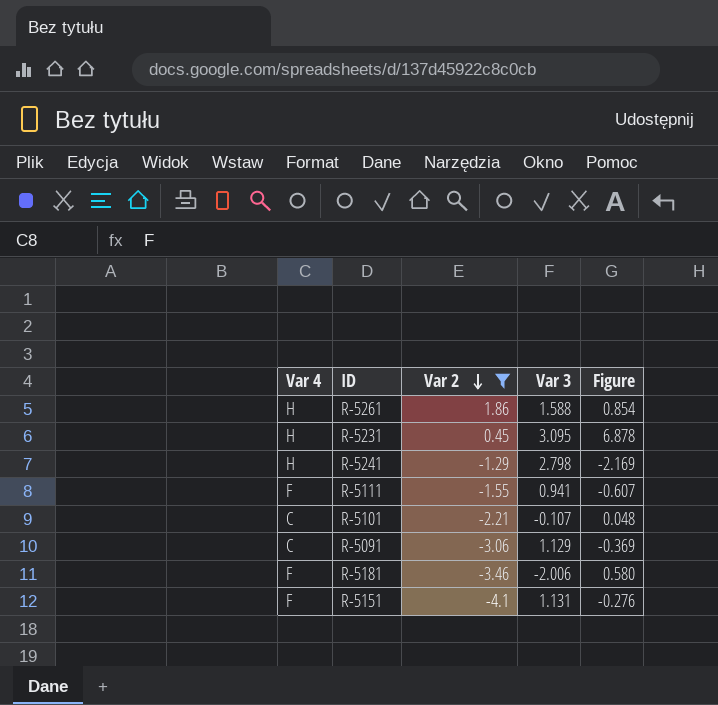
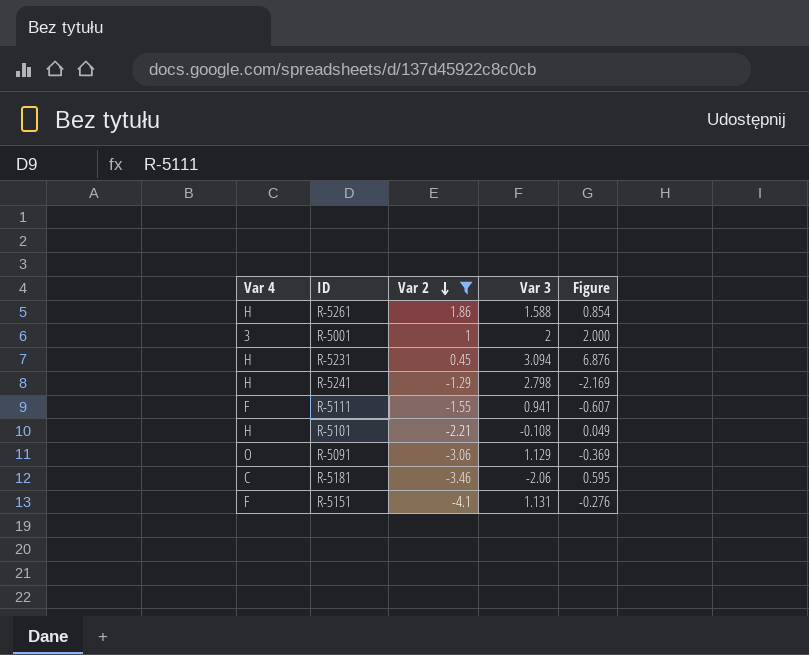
row R-5001: none -> 3 | 1 | 2 | 2.000
R-5231 | Var 3: 3.095 -> 3.094
R-5231 | Figure: 6.878 -> 6.876
R-5101 | Var 4: C -> H
R-5101 | Var 3: -0.107 -> -0.108
R-5101 | Figure: 0.048 -> 0.049
R-5091 | Var 4: C -> O
R-5181 | Var 4: F -> C
R-5181 | Var 3: -2.006 -> -2.06
R-5181 | Figure: 0.580 -> 0.595

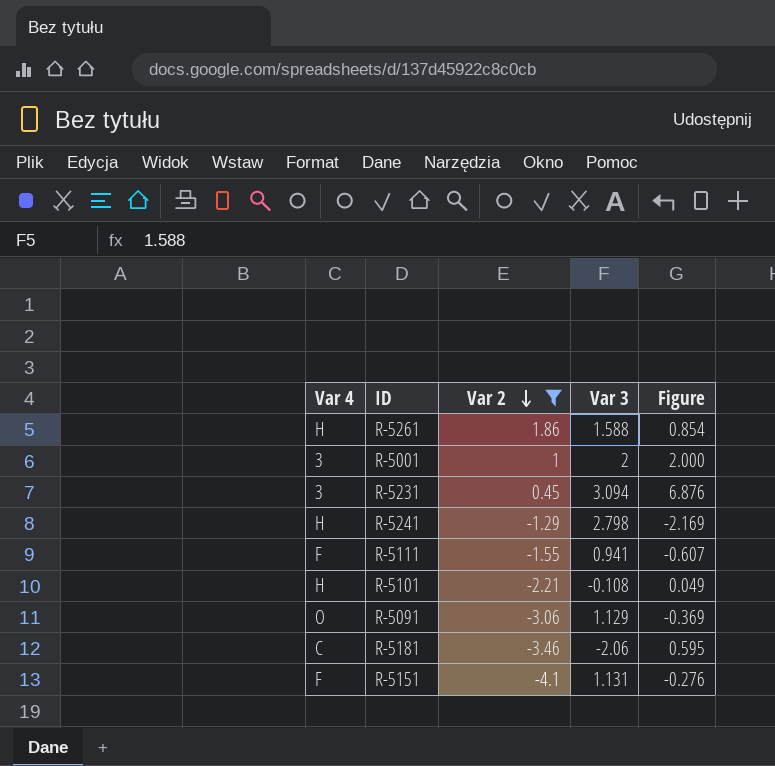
R-5231 | Var 4: H -> 3

